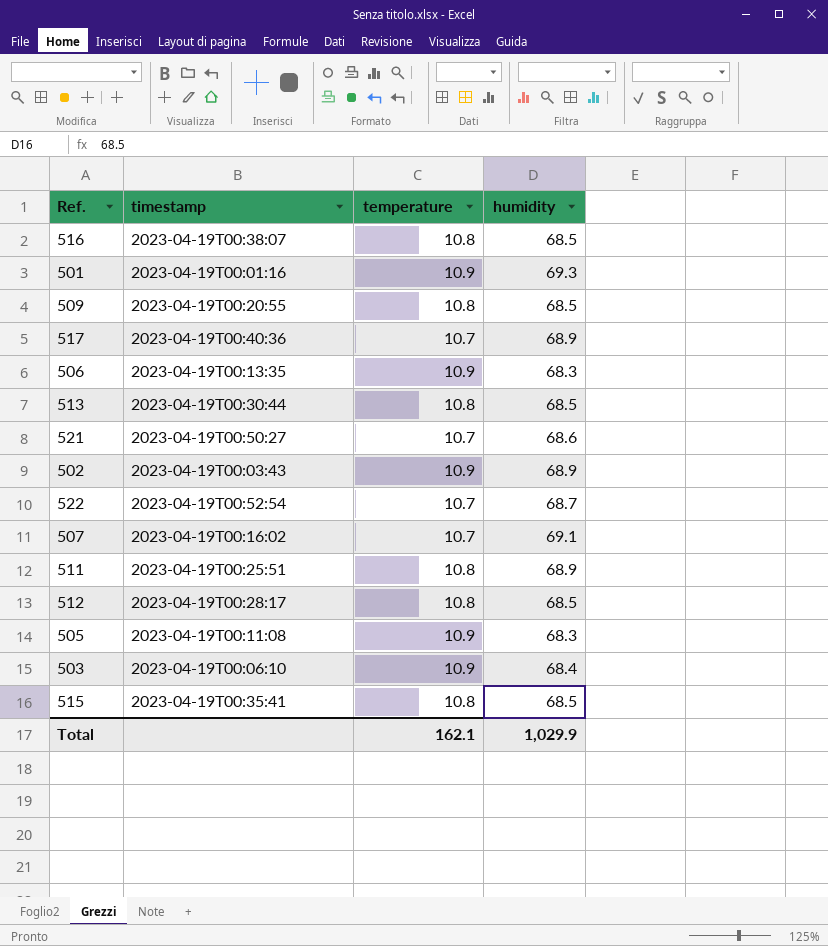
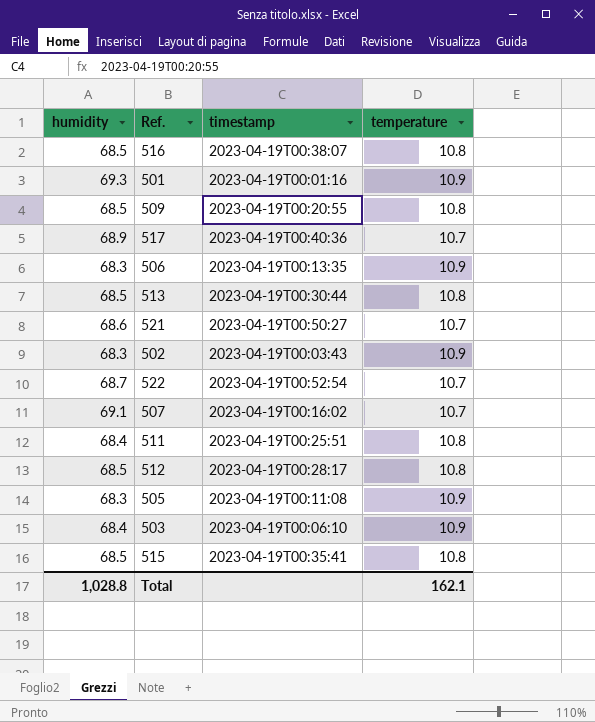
column humidity | position: 4 -> 1
502 | humidity: 68.9 -> 68.3
511 | humidity: 68.9 -> 68.4
Total | humidity: 1,029.9 -> 1,028.8

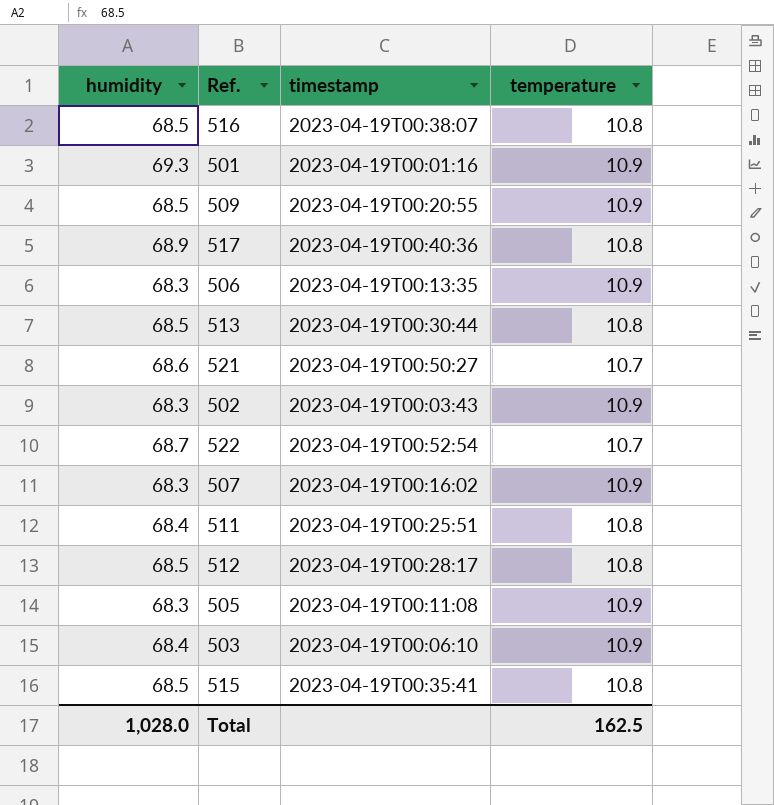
509 | temperature: 10.8 -> 10.9
517 | temperature: 10.7 -> 10.8
507 | humidity: 69.1 -> 68.3
507 | temperature: 10.7 -> 10.9
Total | humidity: 1,028.8 -> 1,028.0
Total | temperature: 162.1 -> 162.5

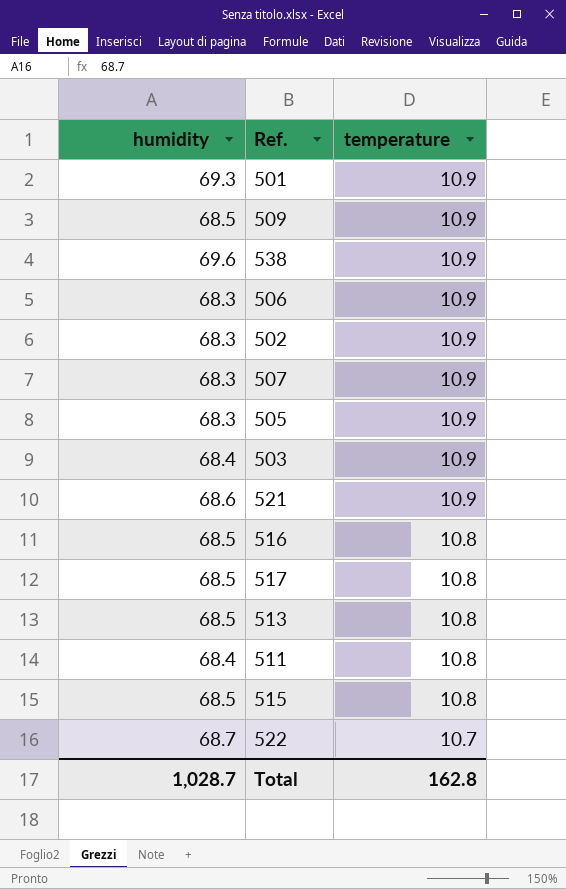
row order: none -> temperature descending
column timestamp | position: 3 -> none
row 512: 68.5 | 2023-04-19T00:28:17 | 10.8 -> none
row 538: none -> 69.6 | 10.9
521 | temperature: 10.7 -> 10.9
517 | humidity: 68.9 -> 68.5
Total | humidity: 1,028.0 -> 1,028.7
Total | temperature: 162.5 -> 162.8

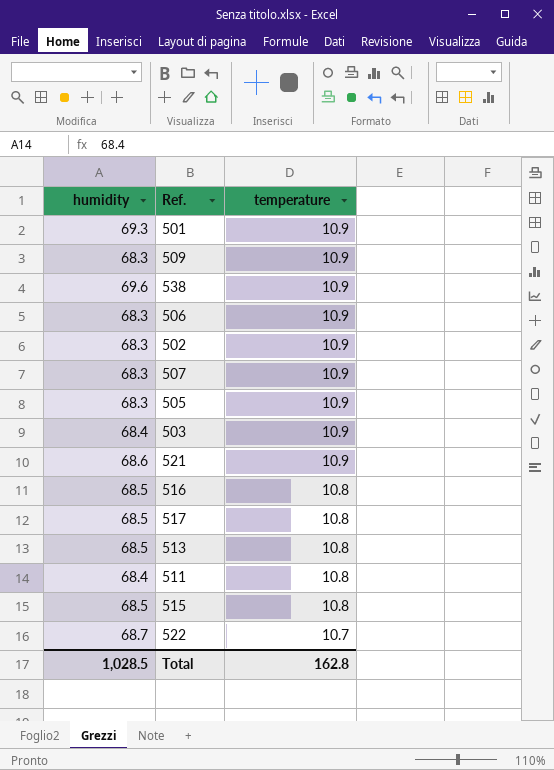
509 | humidity: 68.5 -> 68.3
Total | humidity: 1,028.7 -> 1,028.5

